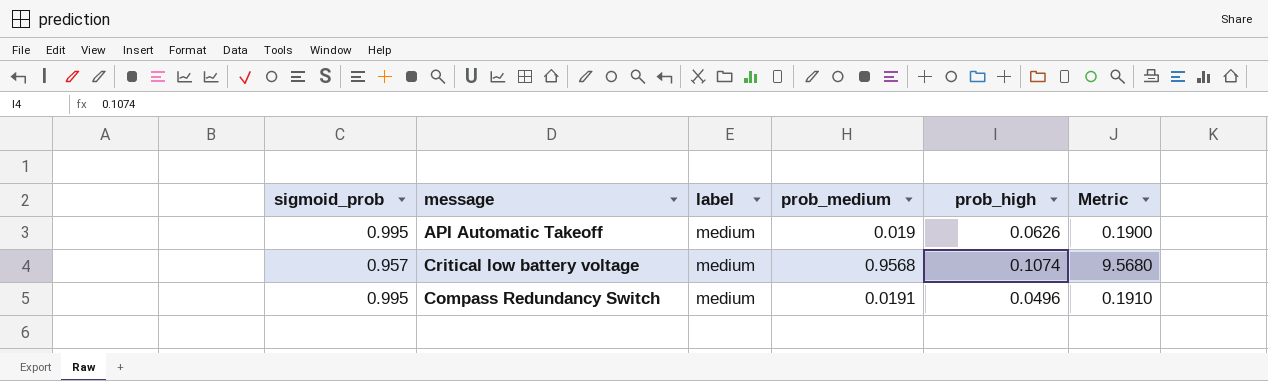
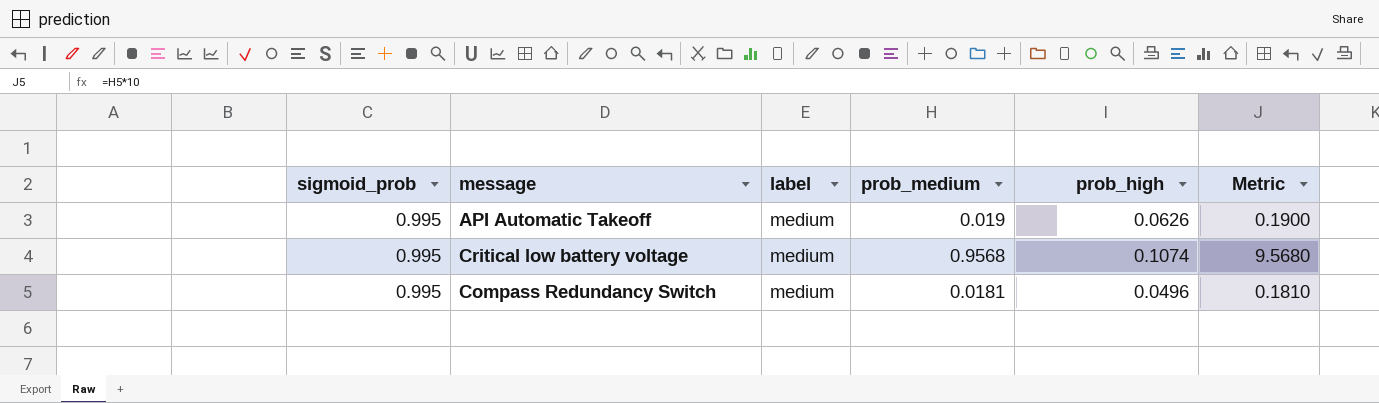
Critical low battery voltage | sigmoid_prob: 0.957 -> 0.995
Compass Redundancy Switch | prob_medium: 0.0191 -> 0.0181
Compass Redundancy Switch | Metric: 0.1910 -> 0.1810

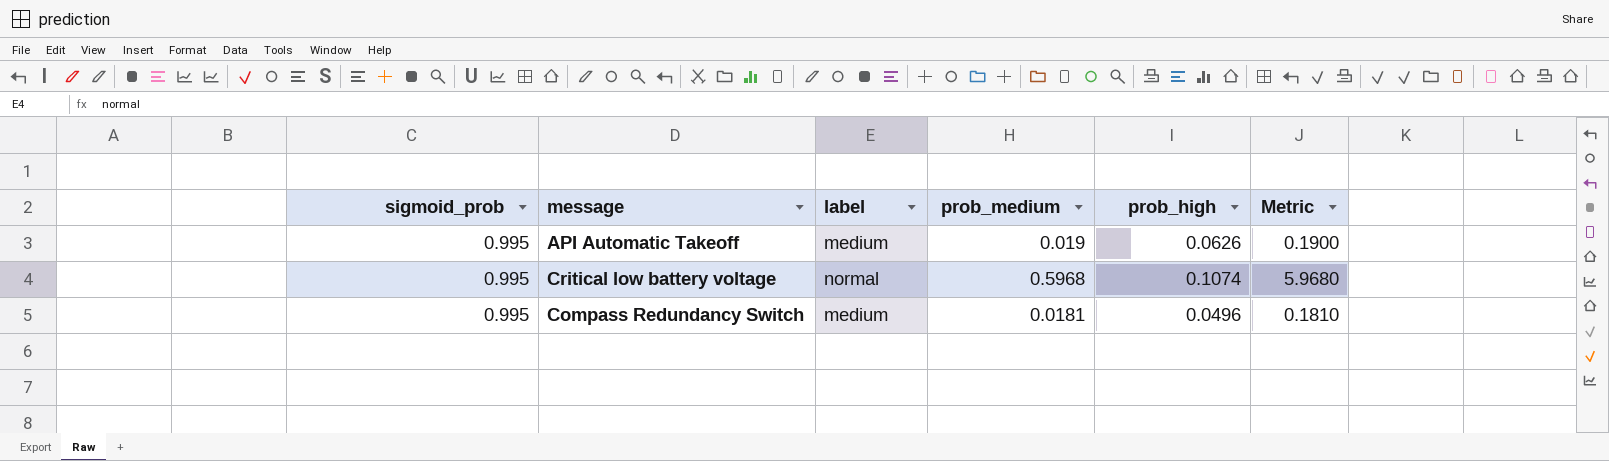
Critical low battery voltage | label: medium -> normal
Critical low battery voltage | prob_medium: 0.9568 -> 0.5968
Critical low battery voltage | Metric: 9.5680 -> 5.9680

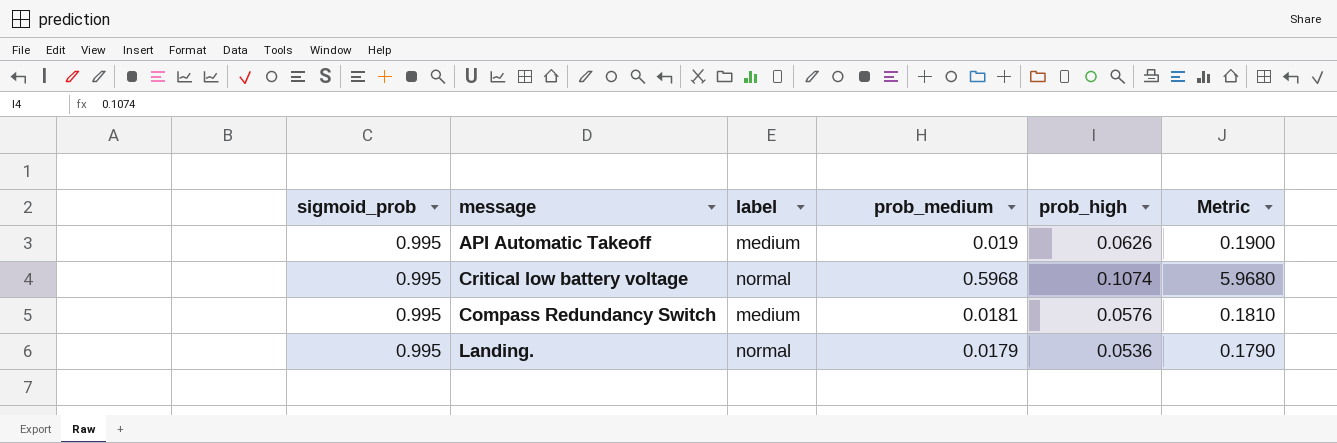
Compass Redundancy Switch | prob_high: 0.0496 -> 0.0576
row Landing.: none -> 0.995 | normal | 0.0179 | 0.0536 | 0.1790

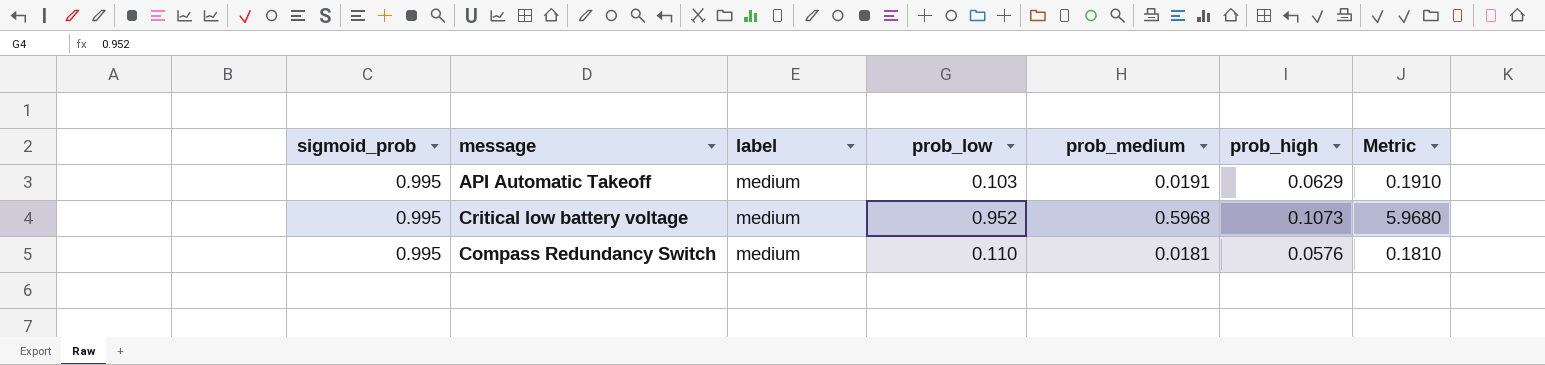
column prob_low | position: none -> 4
row Landing.: 0.995 | normal | 0.0179 | 0.0536 | 0.1790 -> none
API Automatic Takeoff | prob_medium: 0.019 -> 0.0191
API Automatic Takeoff | prob_high: 0.0626 -> 0.0629
API Automatic Takeoff | Metric: 0.1900 -> 0.1910
Critical low battery voltage | label: normal -> medium
Critical low battery voltage | prob_high: 0.1074 -> 0.1073

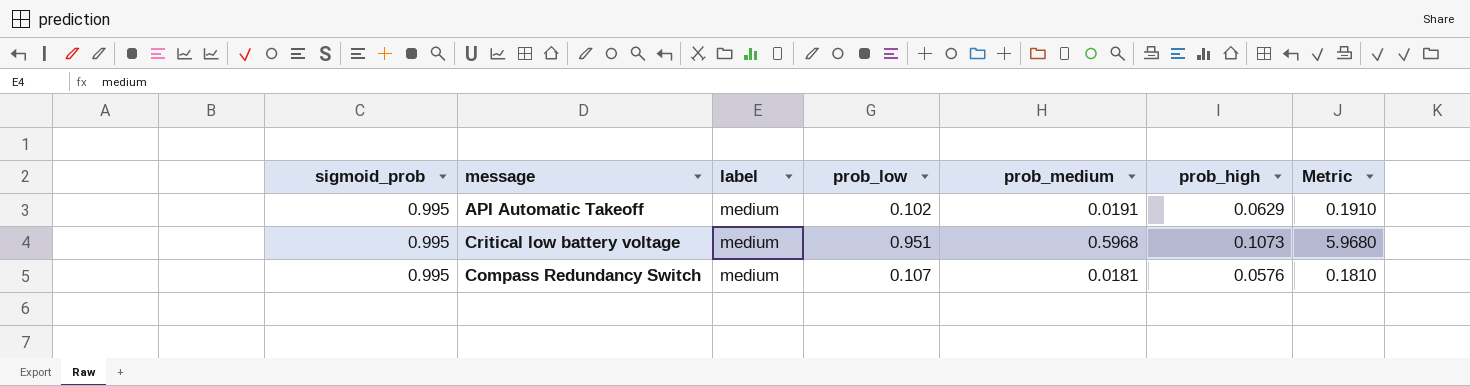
API Automatic Takeoff | prob_low: 0.103 -> 0.102
Critical low battery voltage | prob_low: 0.952 -> 0.951
Compass Redundancy Switch | prob_low: 0.110 -> 0.107

